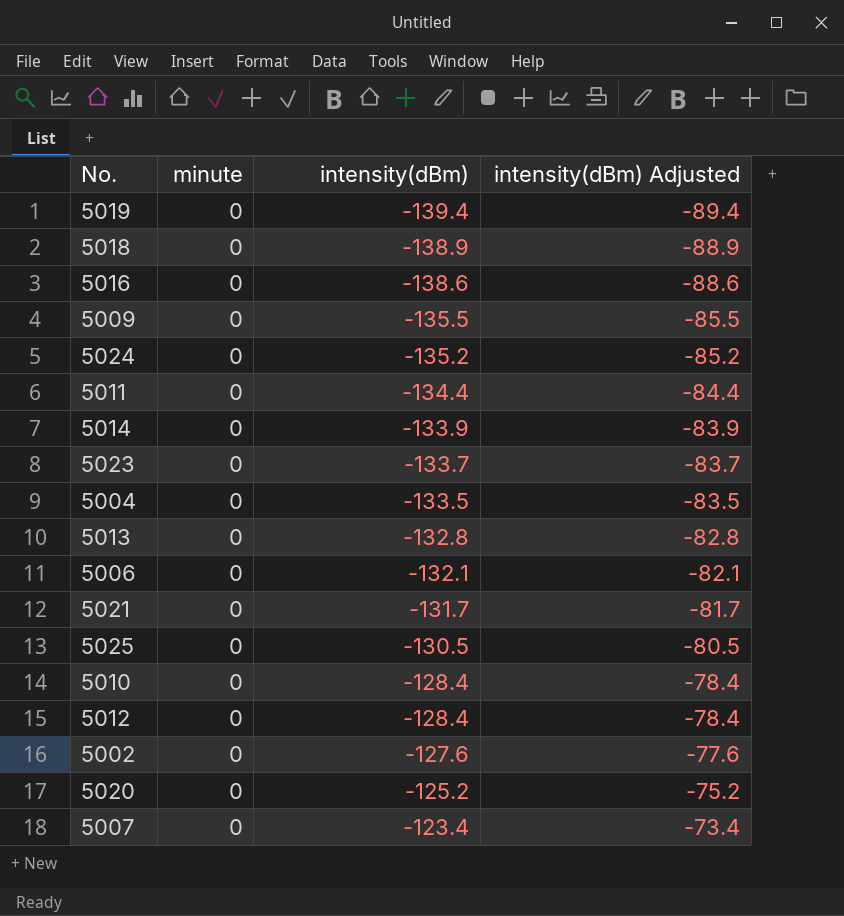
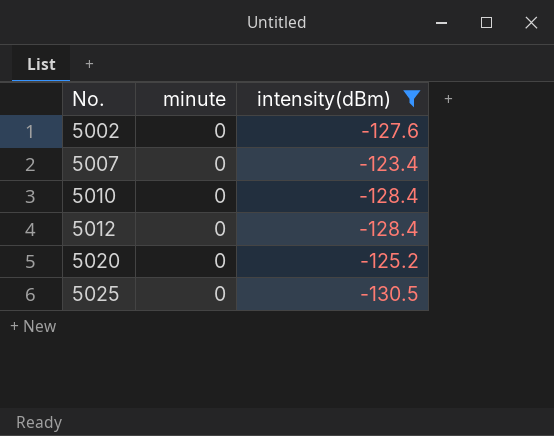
filter: none -> intensity(dBm) >= -130.5
row order: intensity(dBm) ascending -> No. ascending
column intensity(dBm) Adjusted | formula: [intensity(dBm)] + 50 -> none

